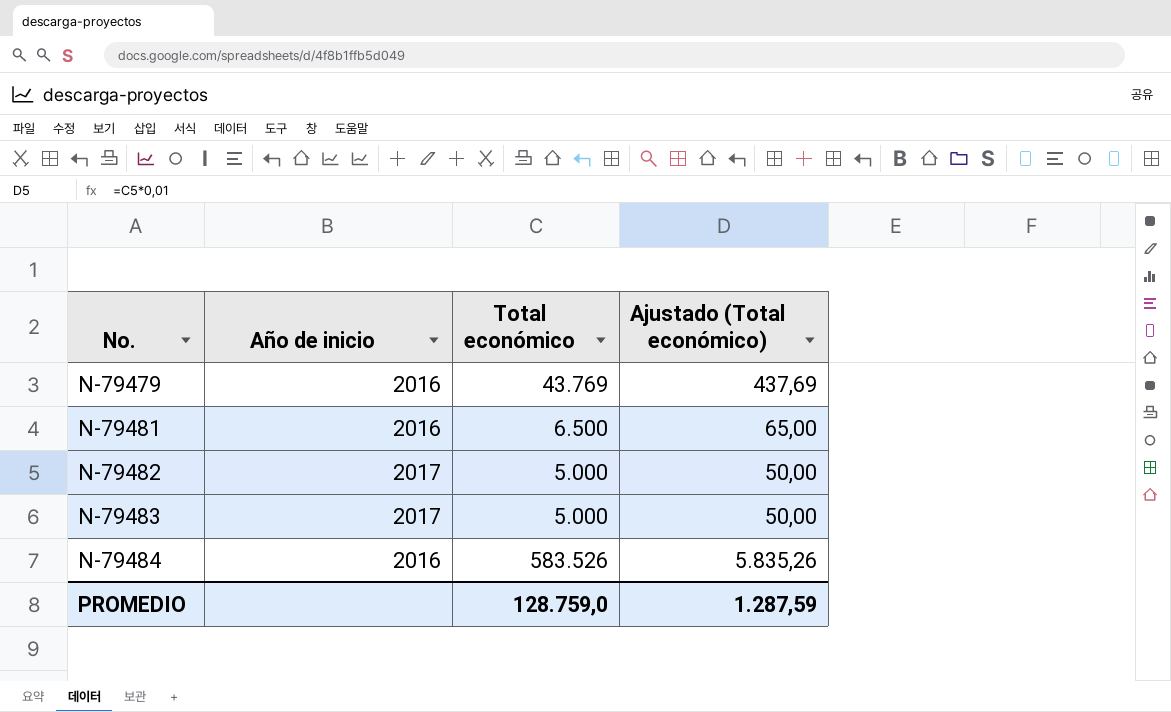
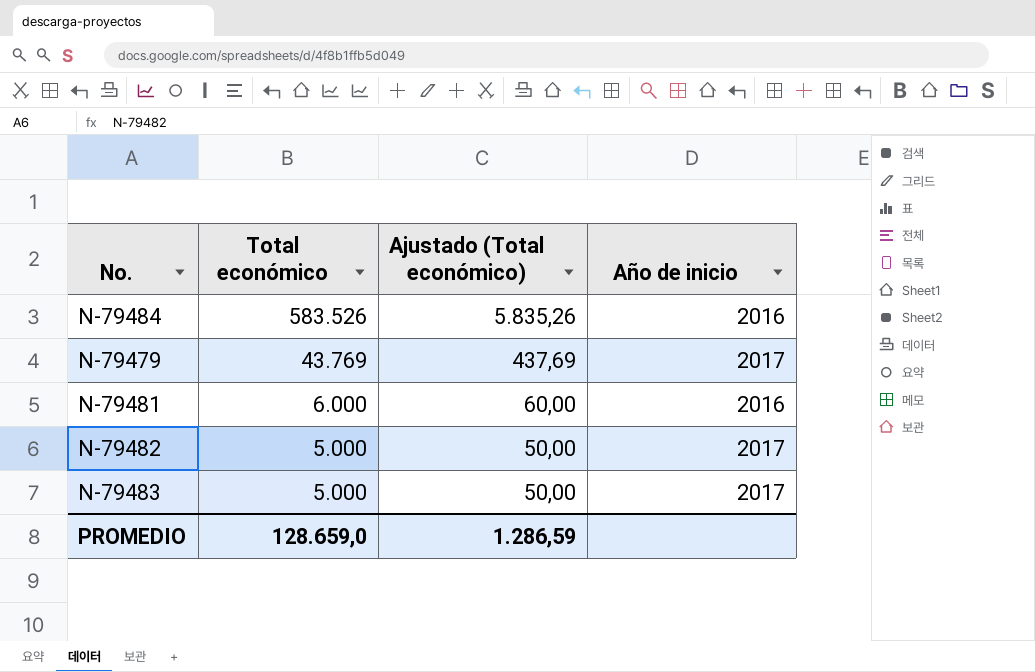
row order: No. ascending -> Total económico descending
column Año de inicio | position: 2 -> 4
N-79479 | Año de inicio: 2016 -> 2017
N-79481 | Total económico: 6.500 -> 6.000
N-79481 | Ajustado (Total económico): 65,00 -> 60,00
PROMEDIO | Total económico: 128.759,0 -> 128.659,0
PROMEDIO | Ajustado (Total económico): 1.287,59 -> 1.286,59

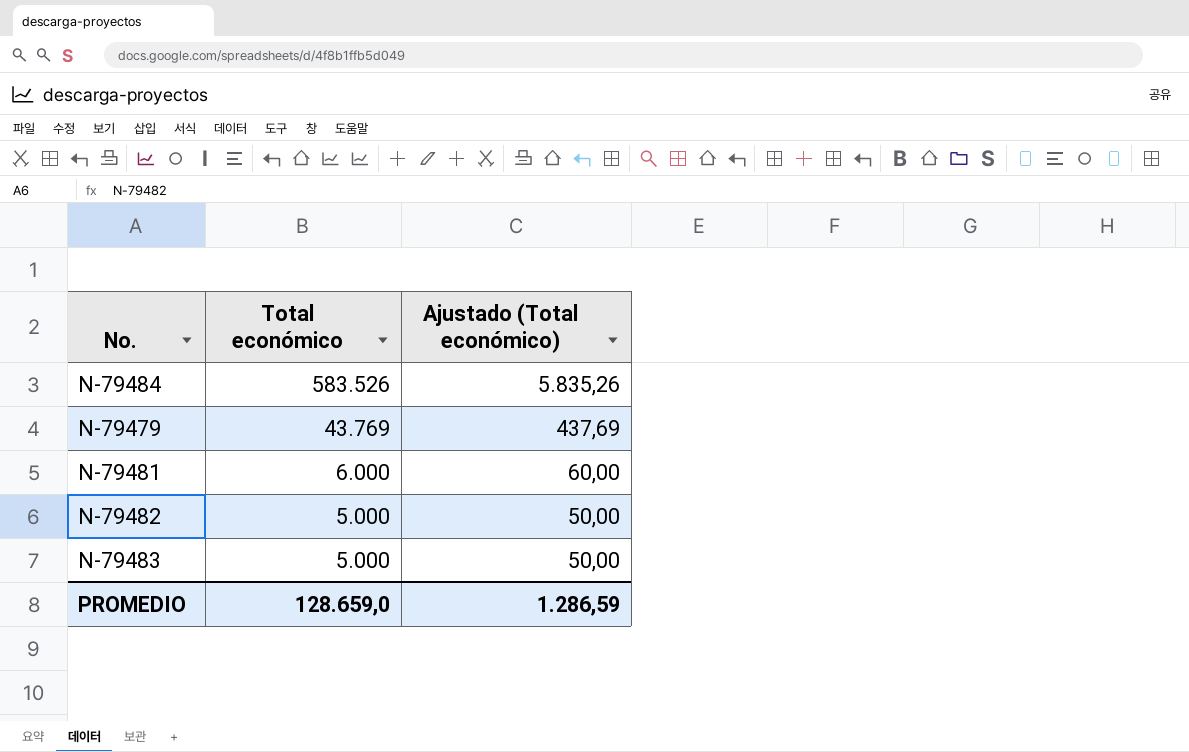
column Año de inicio | position: 4 -> none

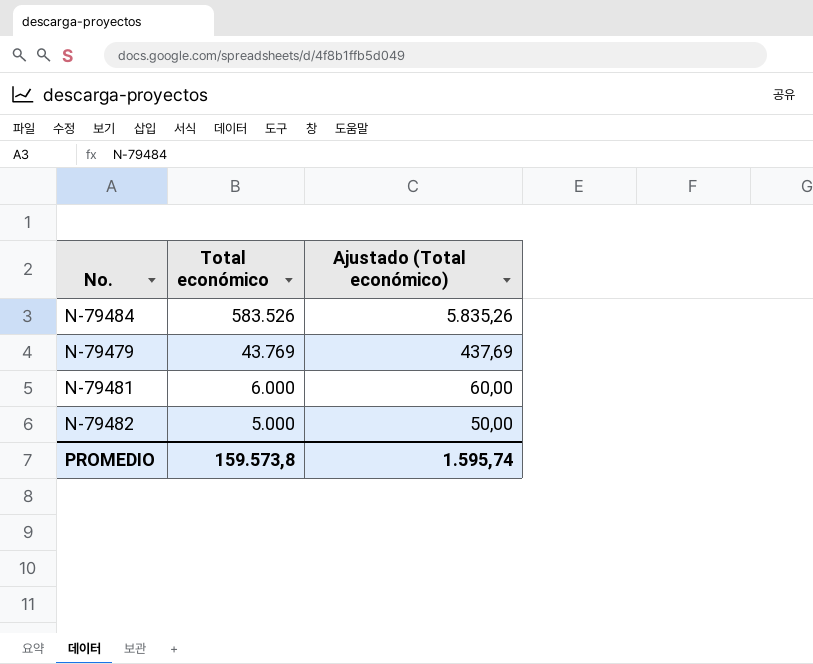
row N-79483: 5.000 | 50,00 -> none
PROMEDIO | Total económico: 128.659,0 -> 159.573,8
PROMEDIO | Ajustado (Total económico): 1.286,59 -> 1.595,74

